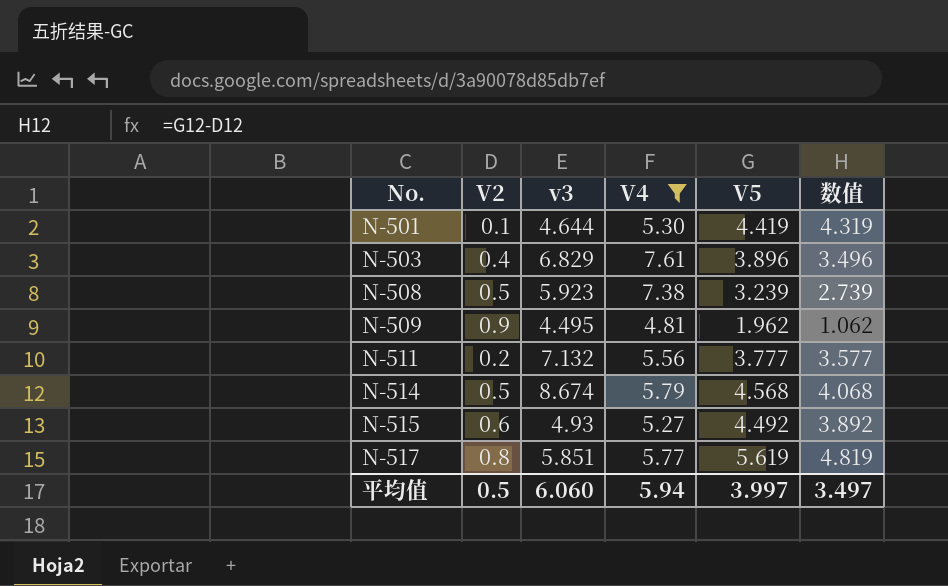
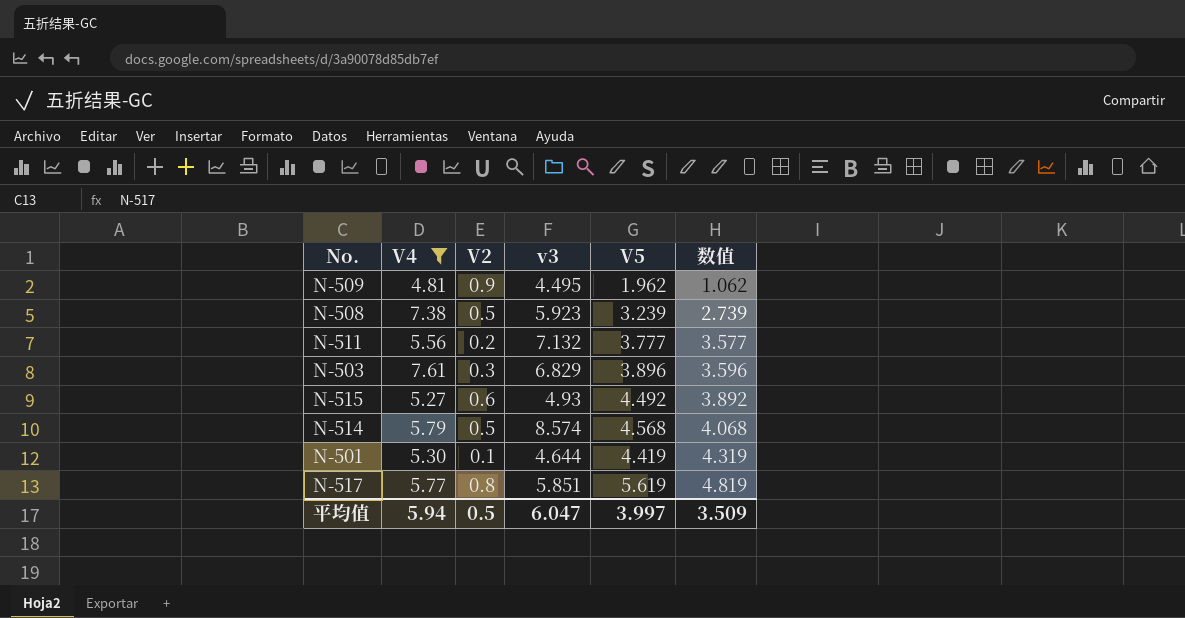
row order: No. ascending -> 数值 ascending
column V4 | position: 4 -> 2
N-503 | V2: 0.4 -> 0.3
N-503 | 数值: 3.496 -> 3.596
N-514 | v3: 8.674 -> 8.574
平均值 | v3: 6.060 -> 6.047
平均值 | 数值: 3.497 -> 3.509

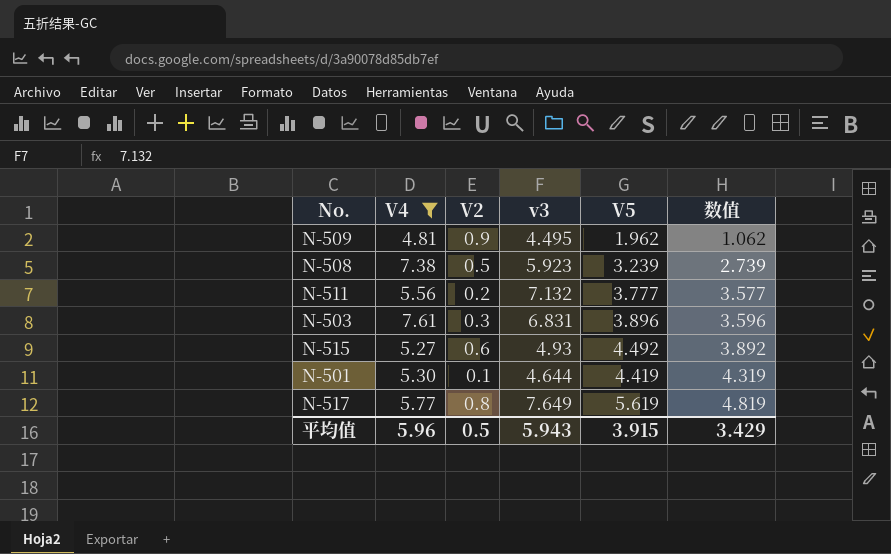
row N-514: 5.79 | 0.5 | 8.574 | 4.568 | 4.068 -> none
N-503 | v3: 6.829 -> 6.831
N-517 | v3: 5.851 -> 7.649
平均值 | V4: 5.94 -> 5.96
平均值 | v3: 6.047 -> 5.943
平均值 | V5: 3.997 -> 3.915
平均值 | 数值: 3.509 -> 3.429

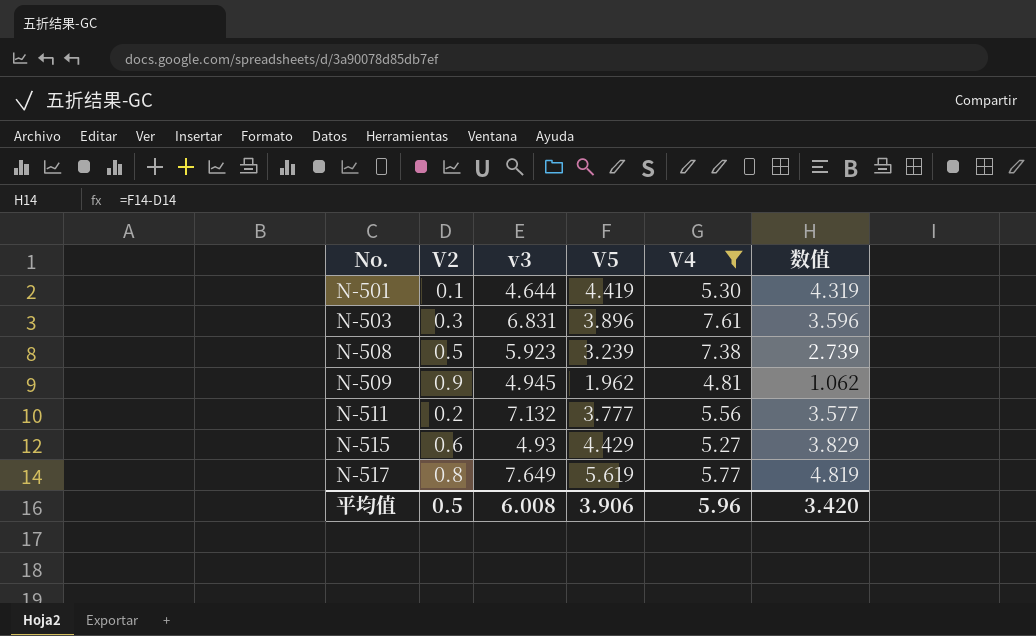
row order: 数值 ascending -> No. ascending
column V4 | position: 2 -> 5
N-509 | v3: 4.495 -> 4.945
N-515 | V5: 4.492 -> 4.429
N-515 | 数值: 3.892 -> 3.829
平均值 | v3: 5.943 -> 6.008
平均值 | V5: 3.915 -> 3.906
平均值 | 数值: 3.429 -> 3.420

